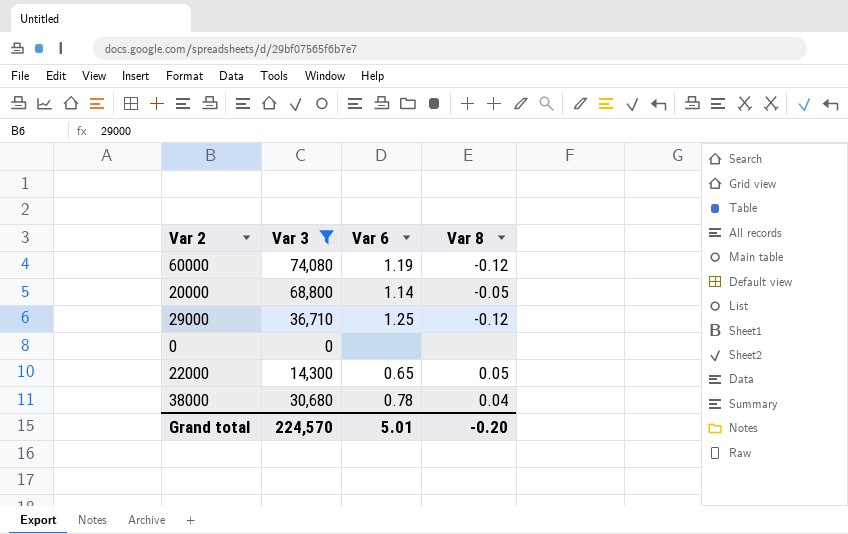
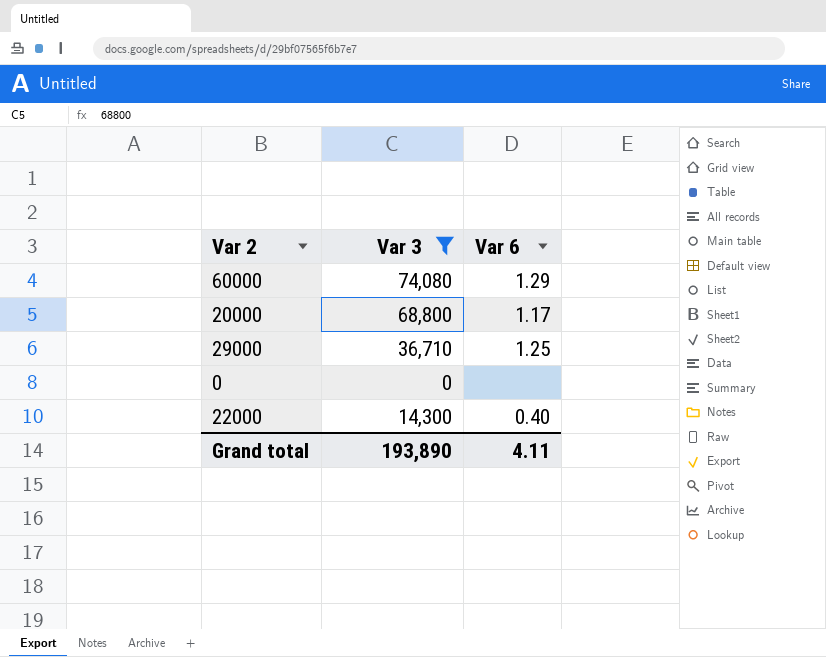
column Var 8 | position: 4 -> none
row 38000: 30,680 | 0.78 | 0.04 -> none
60000 | Var 6: 1.19 -> 1.29
20000 | Var 6: 1.14 -> 1.17
22000 | Var 6: 0.65 -> 0.40
Grand total | Var 3: 224,570 -> 193,890
Grand total | Var 6: 5.01 -> 4.11

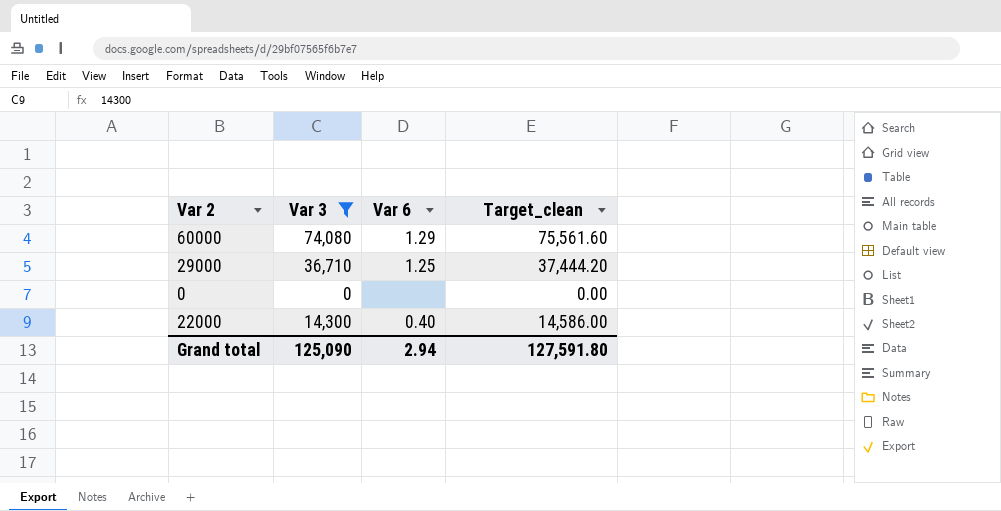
column Target_clean | formula: none -> [Var 3] * 1.02
row 20000: 68,800 | 1.17 -> none
Grand total | Var 3: 193,890 -> 125,090
Grand total | Var 6: 4.11 -> 2.94

